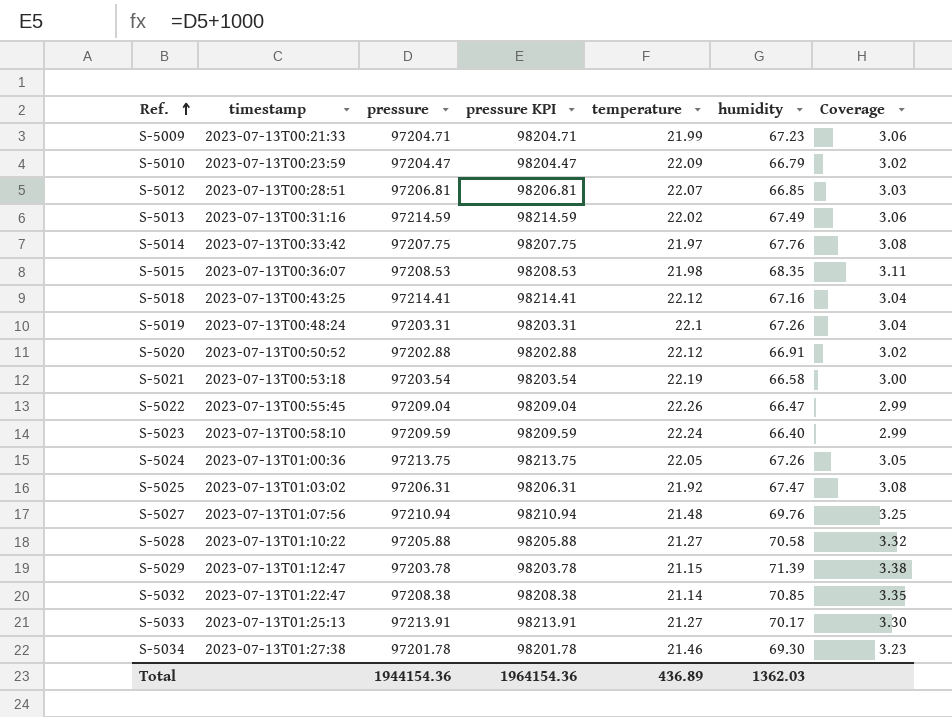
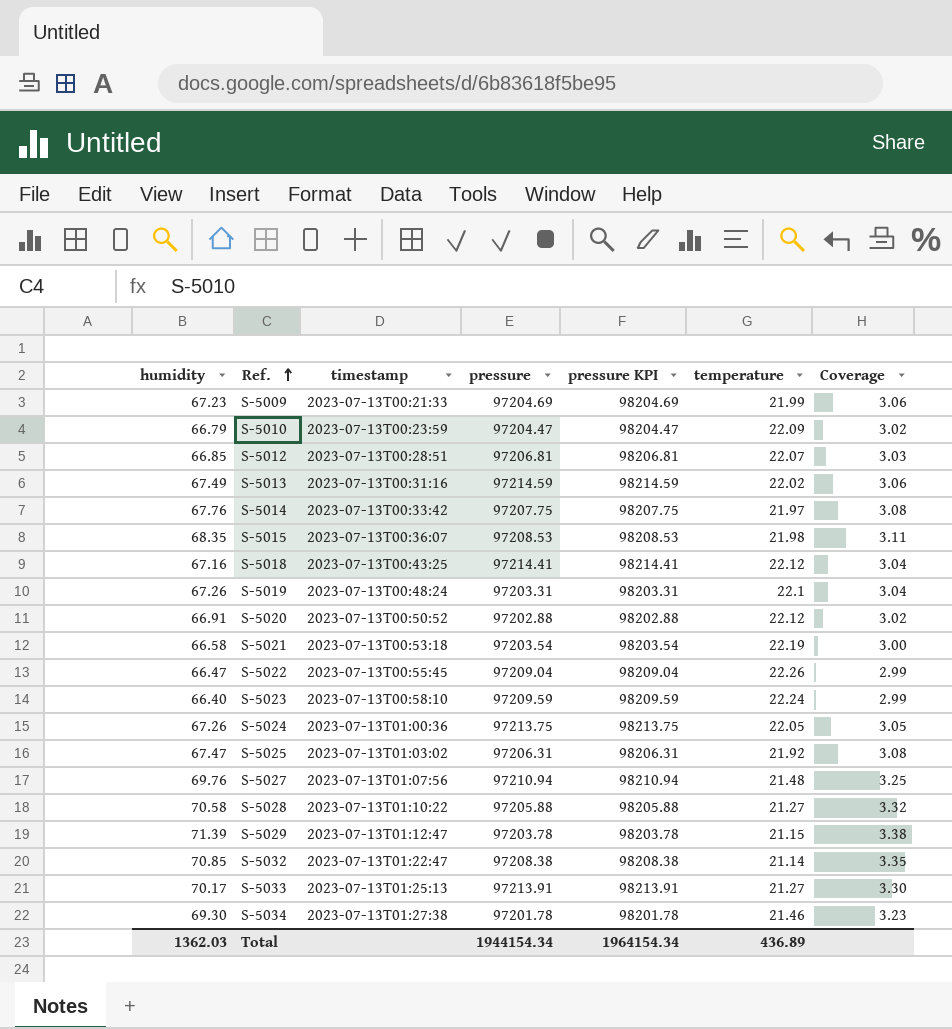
column humidity | position: 6 -> 1
S-5009 | pressure: 97204.71 -> 97204.69
S-5009 | pressure KPI: 98204.71 -> 98204.69
Total | pressure: 1944154.36 -> 1944154.34
Total | pressure KPI: 1964154.36 -> 1964154.34

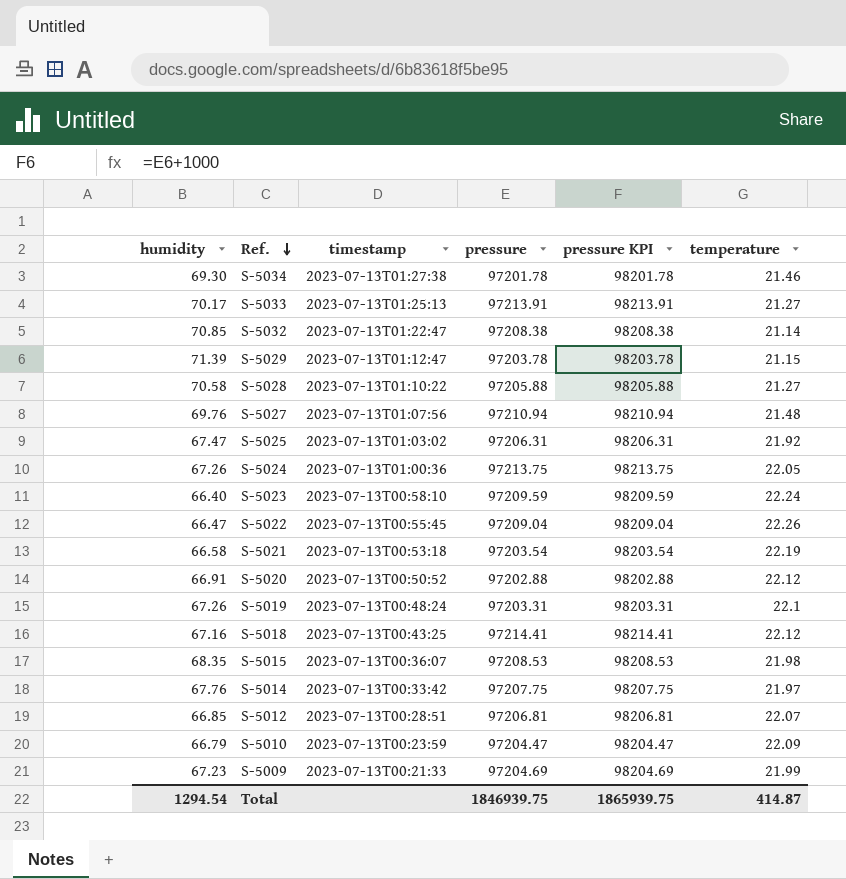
row order: Ref. ascending -> Ref. descending
column Coverage | formula: [humidity] / [temperature] -> none
row S-5013: 67.49 | 2023-07-13T00:31:16 | 97214.59 | 98214.59 | 22.02 | 3.06 -> none
Total | humidity: 1362.03 -> 1294.54
Total | pressure: 1944154.34 -> 1846939.75
Total | pressure KPI: 1964154.34 -> 1865939.75
Total | temperature: 436.89 -> 414.87

